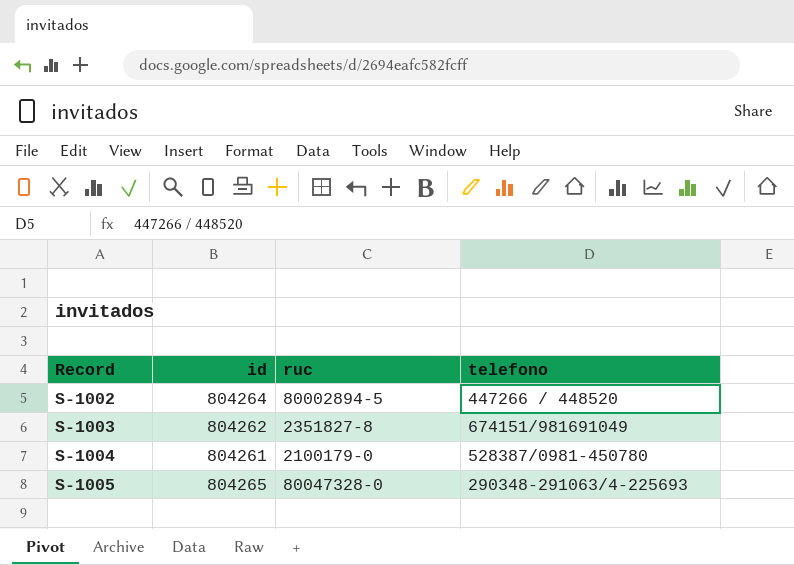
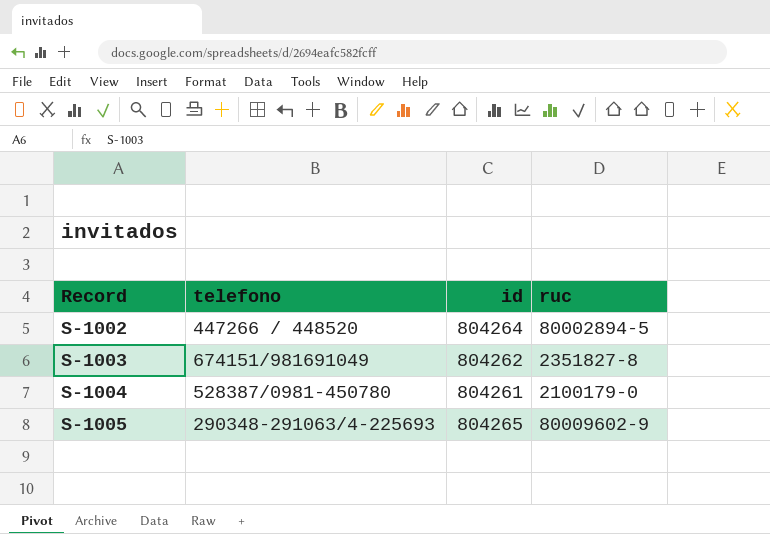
column telefono | position: 4 -> 2
S-1005 | ruc: 80047328-0 -> 80009602-9

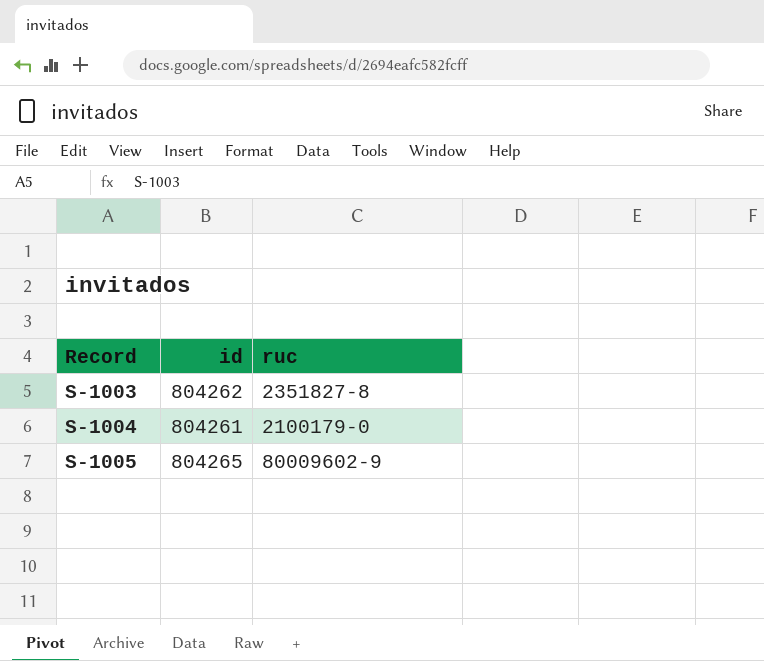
column telefono | position: 2 -> none
row S-1002: 447266 / 448520 | 804264 | 80002894-5 -> none

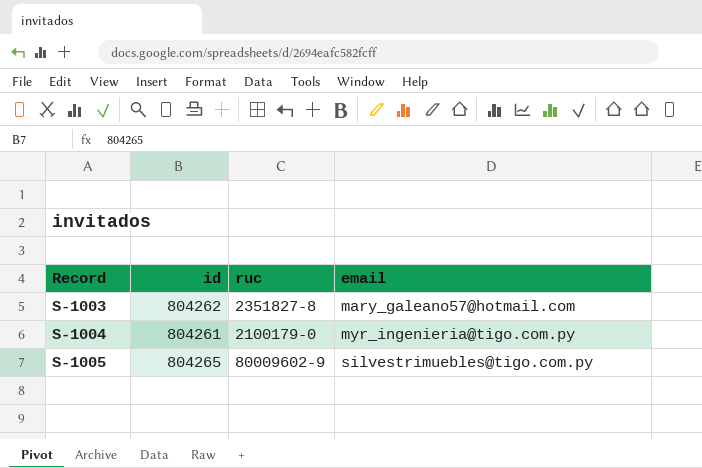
column email | position: none -> 4

